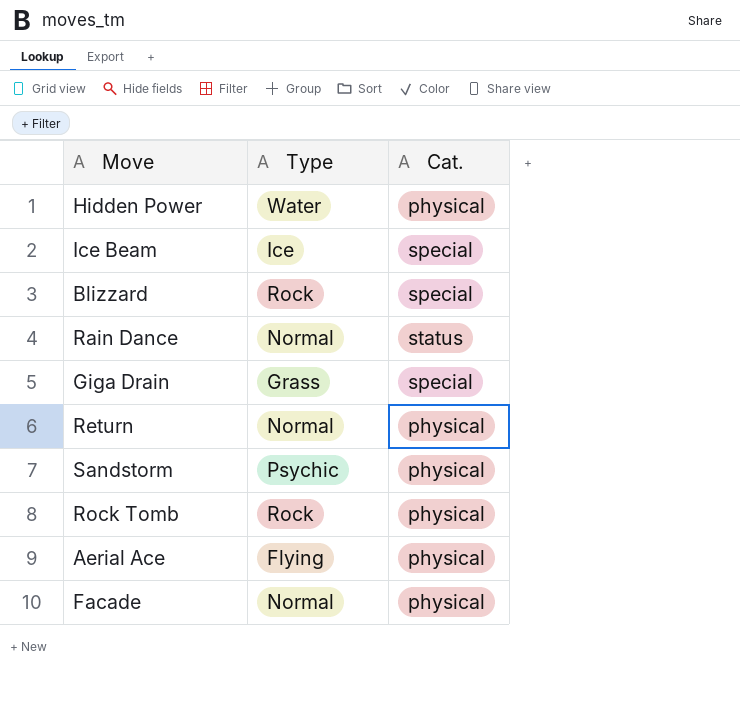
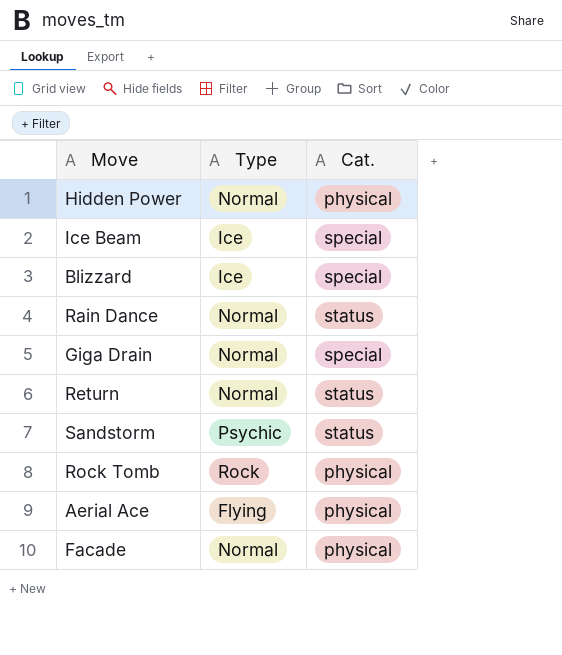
Hidden Power | Type: Water -> Normal
Blizzard | Type: Rock -> Ice
Giga Drain | Type: Grass -> Normal
Return | Cat.: physical -> status
Sandstorm | Cat.: physical -> status

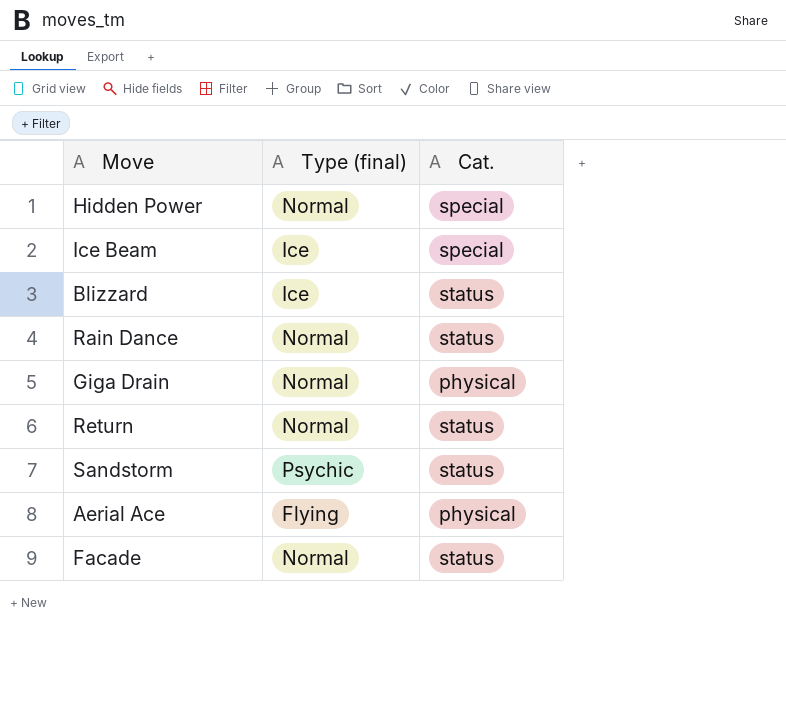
column name: Type -> Type (final)
row Rock Tomb: Rock | physical -> none
Hidden Power | Cat.: physical -> special
Blizzard | Cat.: special -> status
Giga Drain | Cat.: special -> physical
Facade | Cat.: physical -> status

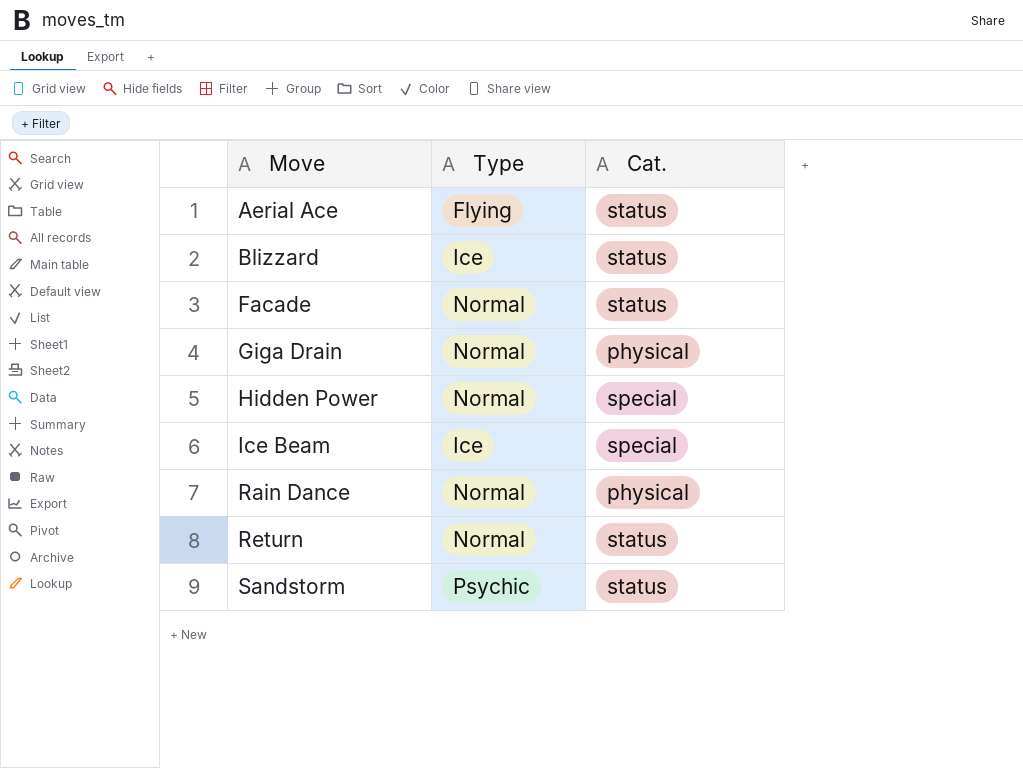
row order: none -> Move ascending
column name: Type (final) -> Type
Aerial Ace | Cat.: physical -> status
Rain Dance | Cat.: status -> physical

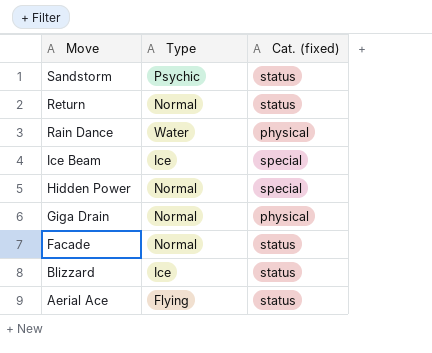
row order: Move ascending -> Move descending
column name: Cat. -> Cat. (fixed)
Rain Dance | Type: Normal -> Water

